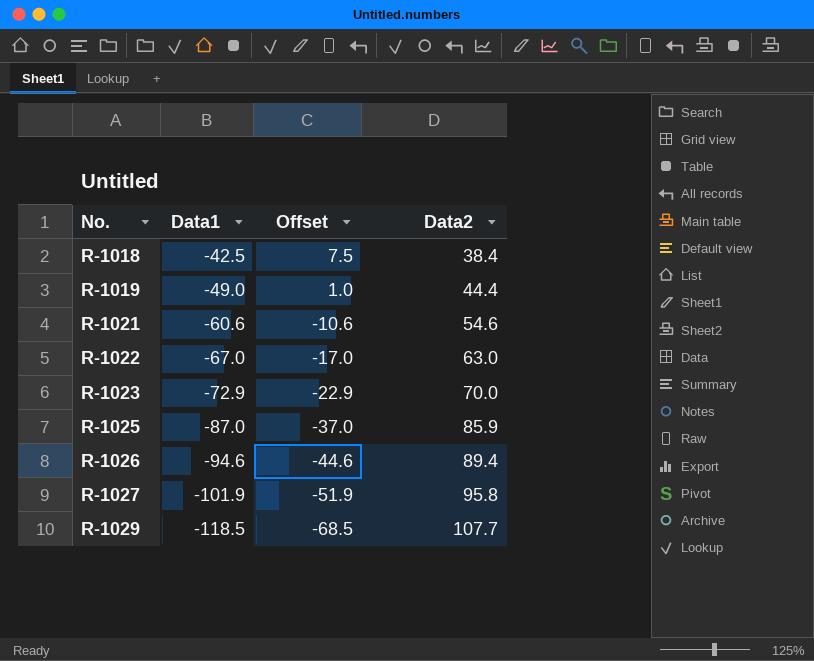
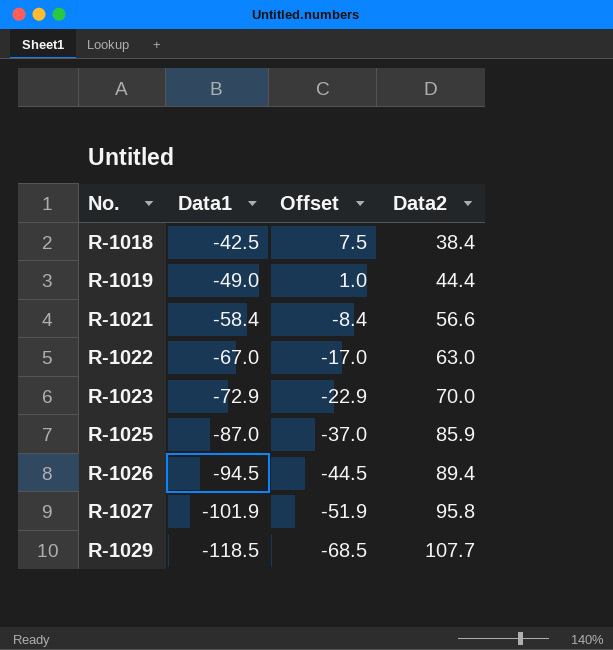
R-1021 | Data1: -60.6 -> -58.4
R-1021 | Offset: -10.6 -> -8.4
R-1021 | Data2: 54.6 -> 56.6
R-1026 | Data1: -94.6 -> -94.5
R-1026 | Offset: -44.6 -> -44.5

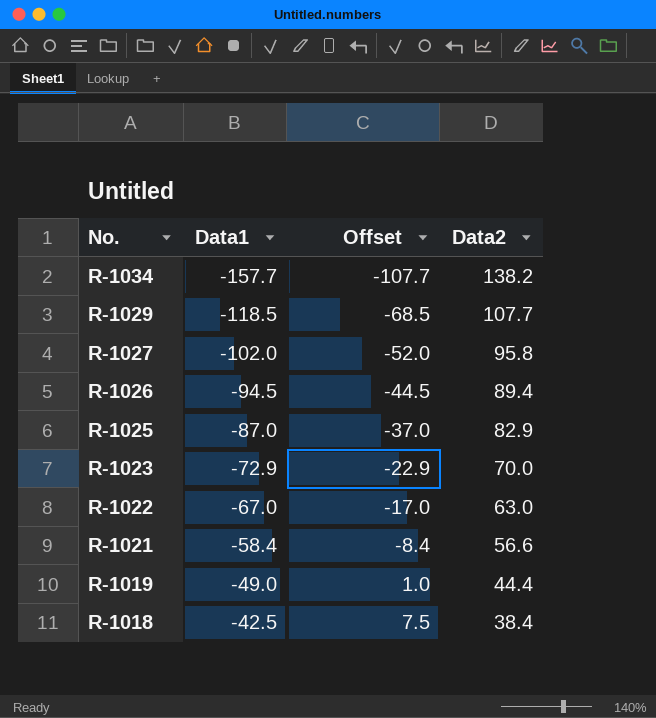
row order: No. ascending -> No. descending
row R-1034: none -> -157.7 | -107.7 | 138.2
R-1027 | Data1: -101.9 -> -102.0
R-1027 | Offset: -51.9 -> -52.0
R-1025 | Data2: 85.9 -> 82.9

